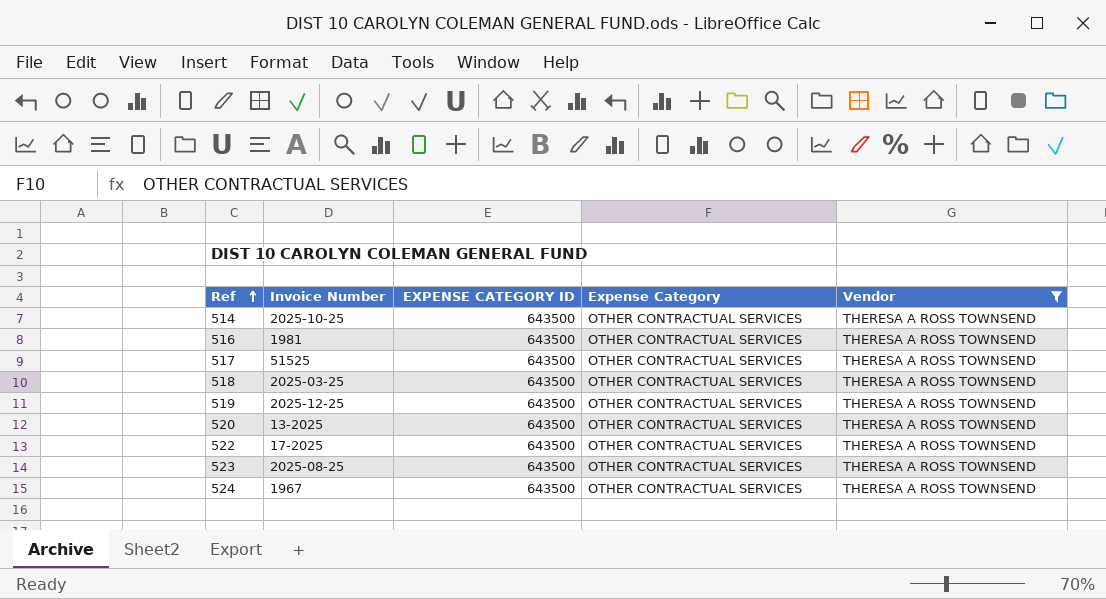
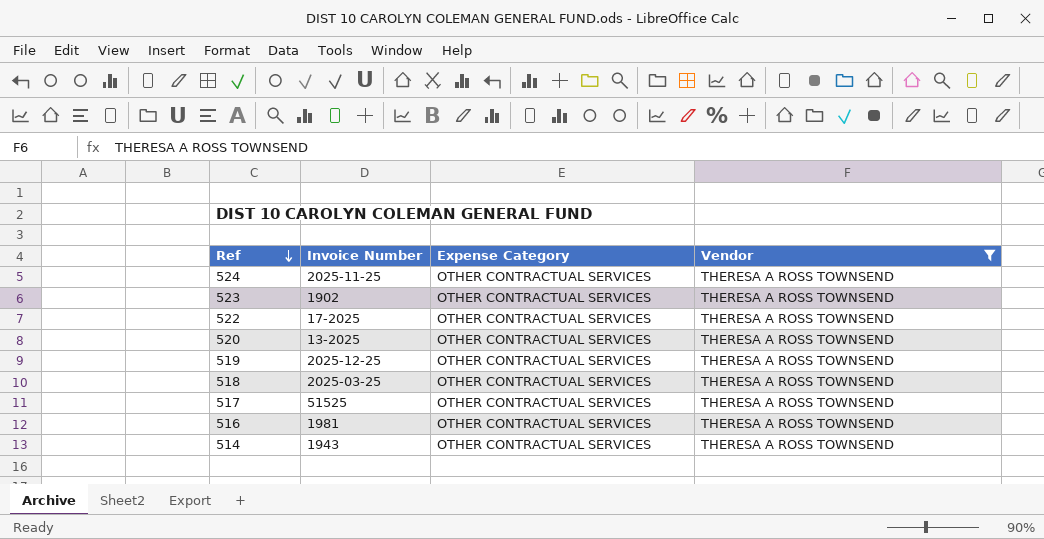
row order: Ref ascending -> Ref descending
column EXPENSE CATEGORY ID | position: 3 -> none
524 | Invoice Number: 1967 -> 2025-11-25
523 | Invoice Number: 2025-08-25 -> 1902
514 | Invoice Number: 2025-10-25 -> 1943

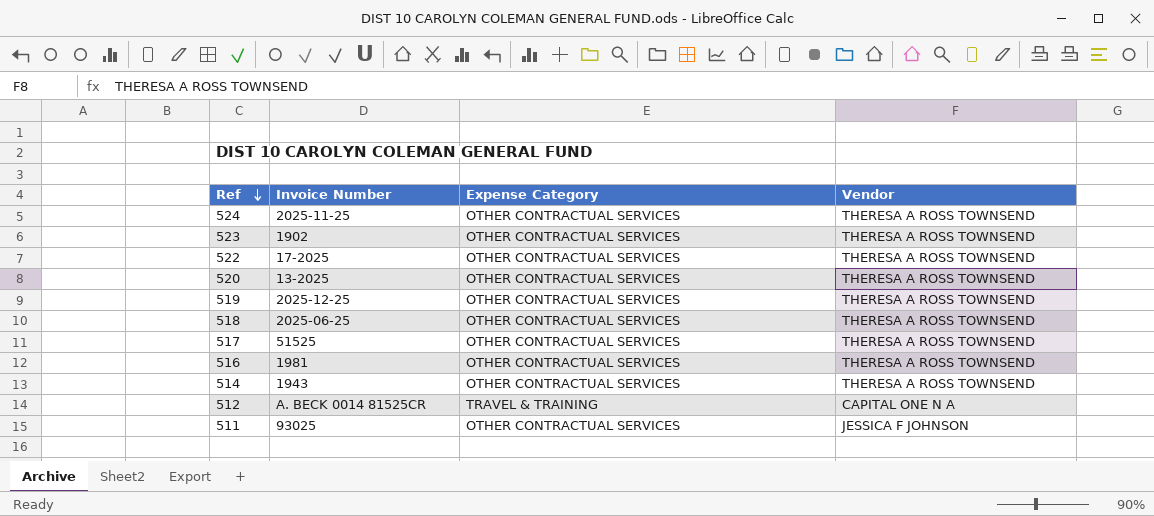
filter: Vendor = THERESA A ROSS TOWNSEND -> none
518 | Invoice Number: 2025-03-25 -> 2025-06-25

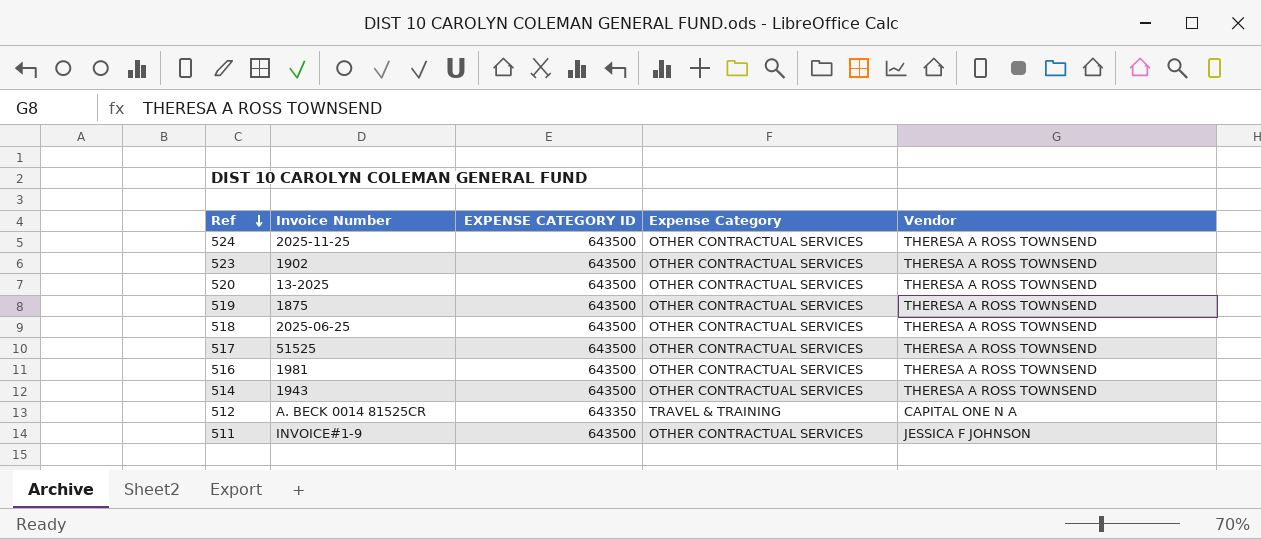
column EXPENSE CATEGORY ID | position: none -> 3
row 522: 17-2025 | OTHER CONTRACTUAL SERVICES | THERESA A ROSS TOWNSEND -> none
519 | Invoice Number: 2025-12-25 -> 1875
511 | Invoice Number: 93025 -> INVOICE#1-9

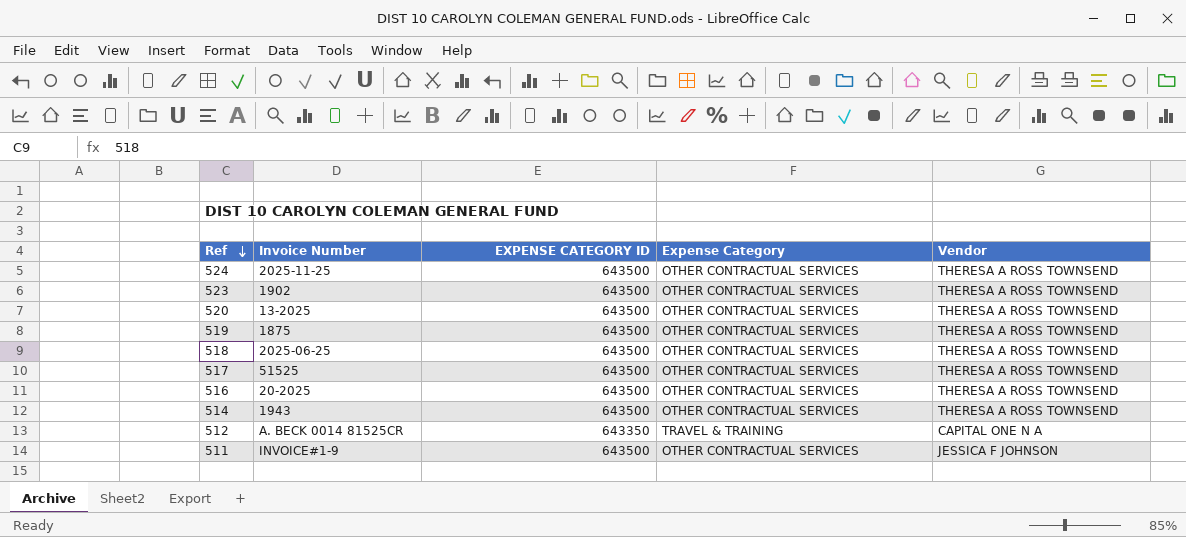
516 | Invoice Number: 1981 -> 20-2025

